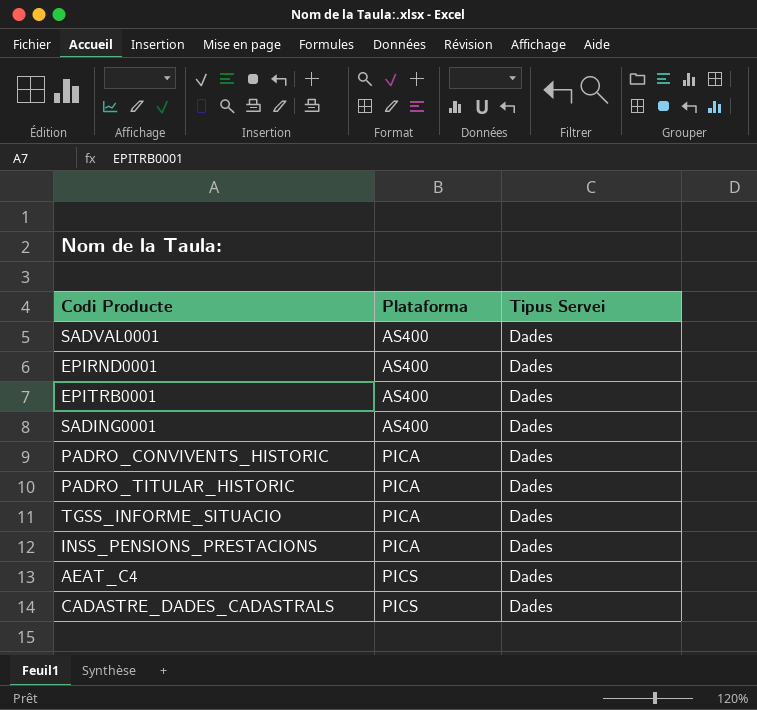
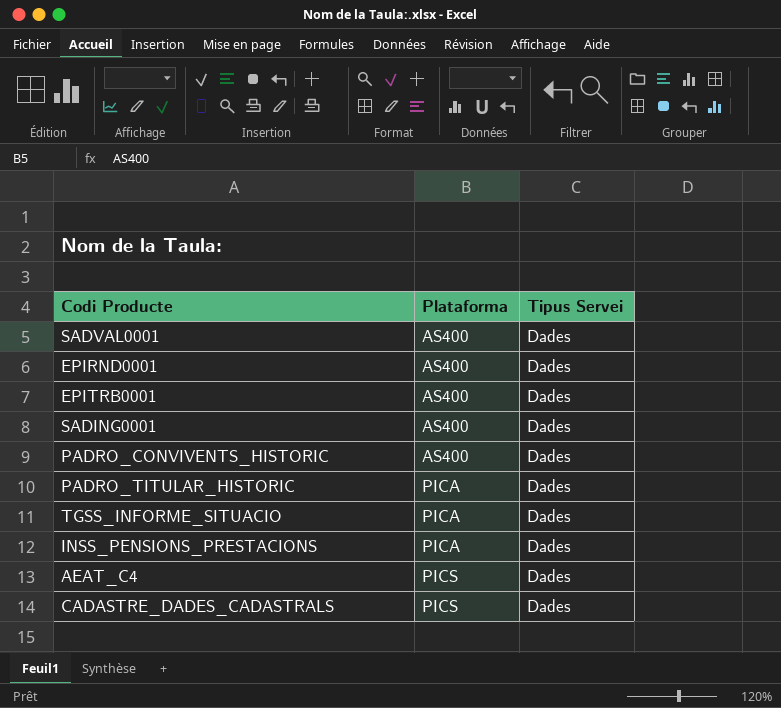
PADRO_CONVIVENTS_HISTORIC | Plataforma: PICA -> AS400

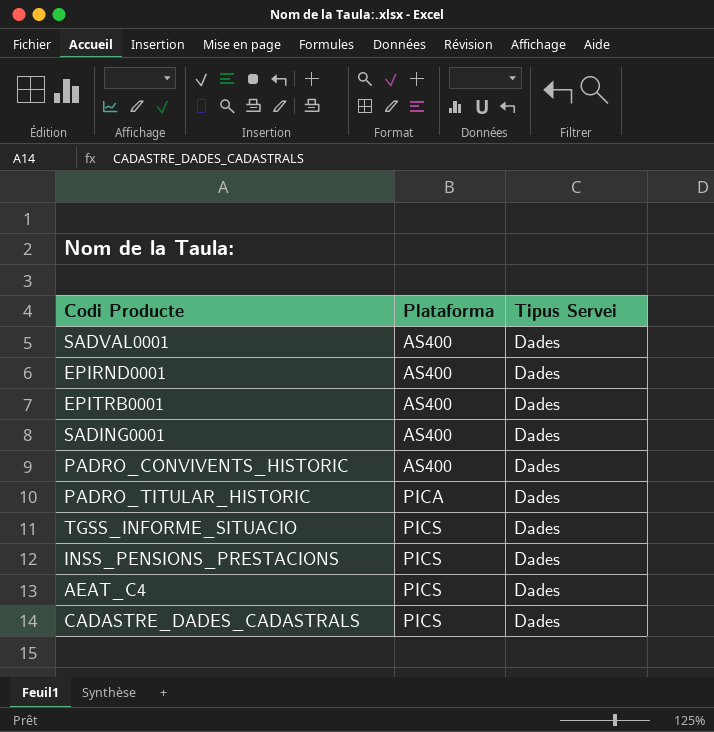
TGSS_INFORME_SITUACIO | Plataforma: PICA -> PICS
INSS_PENSIONS_PRESTACIONS | Plataforma: PICA -> PICS

